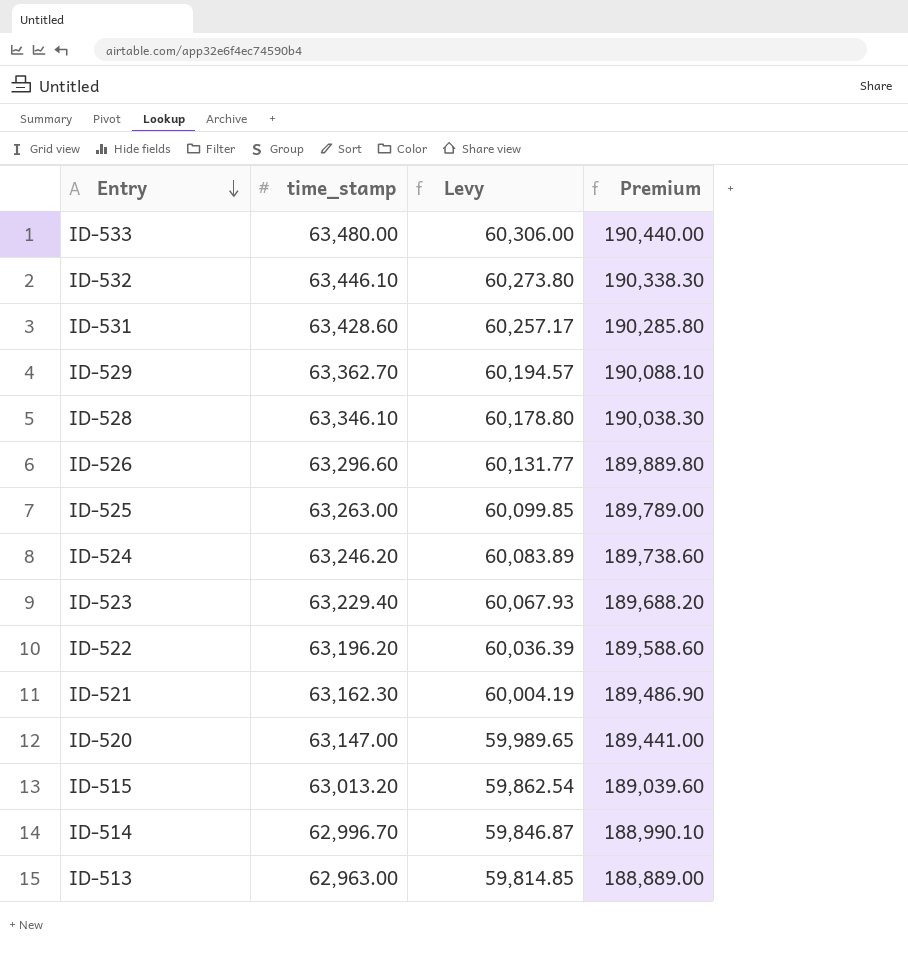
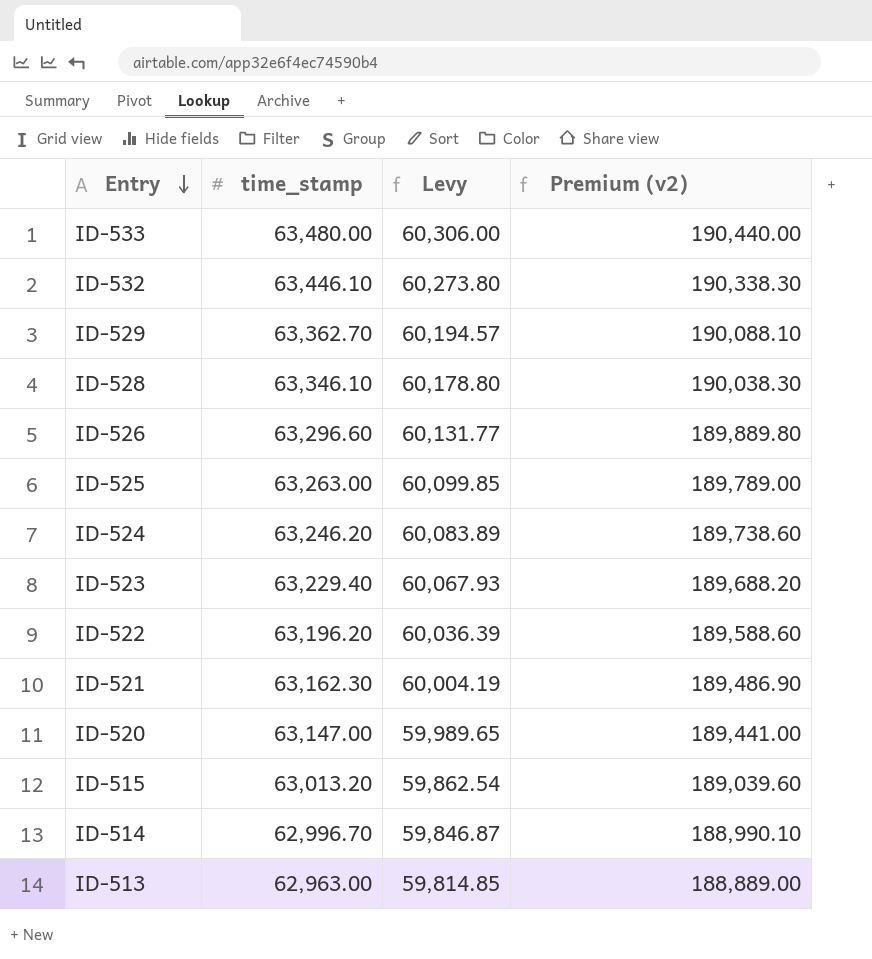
column name: Premium -> Premium (v2)
row ID-531: 63,428.60 | 60,257.17 | 190,285.80 -> none

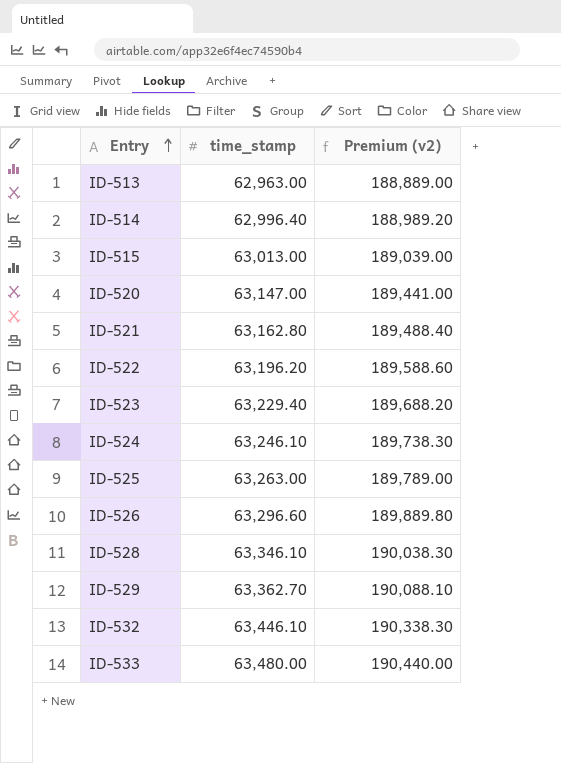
row order: Entry descending -> Entry ascending
column Levy | formula: [time_stamp] * 0.95 -> none
ID-514 | time_stamp: 62,996.70 -> 62,996.40
ID-514 | Premium (v2): 188,990.10 -> 188,989.20
ID-515 | time_stamp: 63,013.20 -> 63,013.00
ID-515 | Premium (v2): 189,039.60 -> 189,039.00
ID-521 | time_stamp: 63,162.30 -> 63,162.80
ID-521 | Premium (v2): 189,486.90 -> 189,488.40
ID-524 | time_stamp: 63,246.20 -> 63,246.10
ID-524 | Premium (v2): 189,738.60 -> 189,738.30

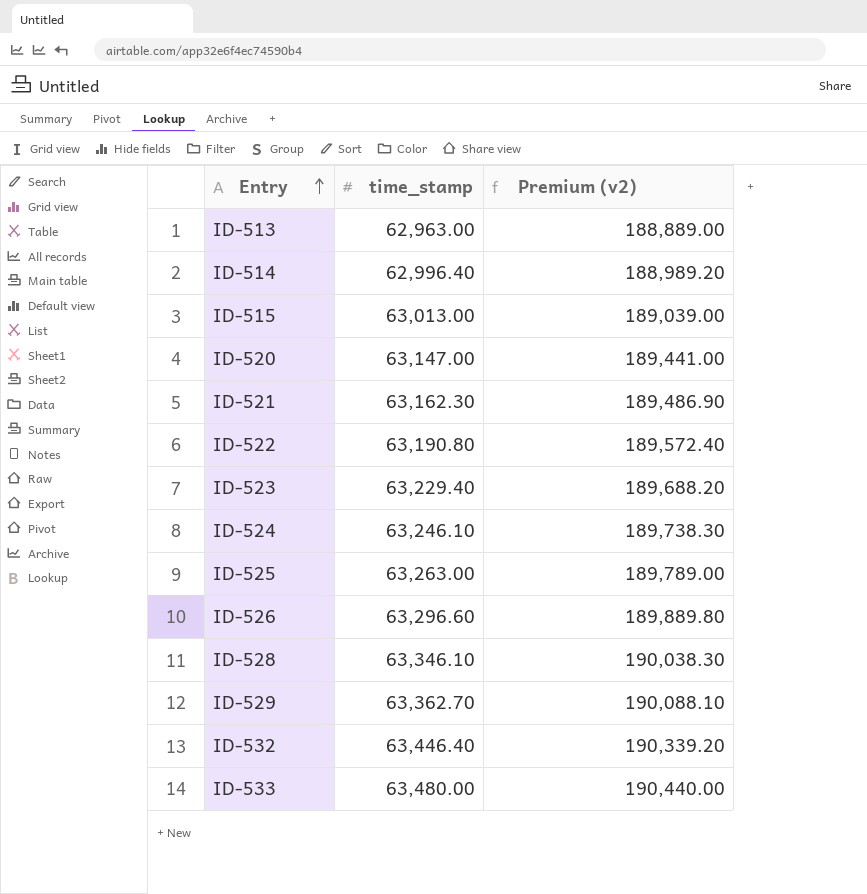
ID-521 | time_stamp: 63,162.80 -> 63,162.30
ID-521 | Premium (v2): 189,488.40 -> 189,486.90
ID-522 | time_stamp: 63,196.20 -> 63,190.80
ID-522 | Premium (v2): 189,588.60 -> 189,572.40
ID-532 | time_stamp: 63,446.10 -> 63,446.40
ID-532 | Premium (v2): 190,338.30 -> 190,339.20

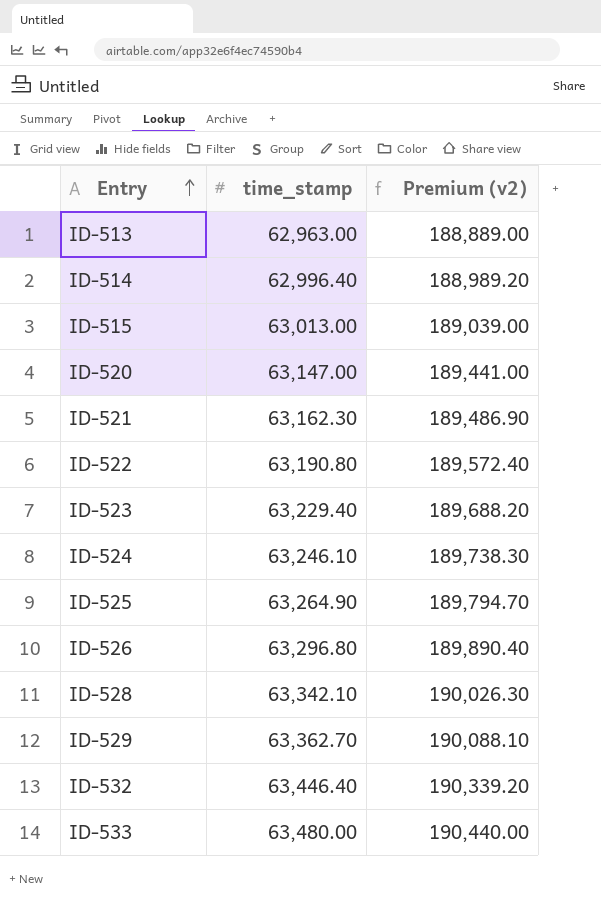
ID-525 | time_stamp: 63,263.00 -> 63,264.90
ID-525 | Premium (v2): 189,789.00 -> 189,794.70
ID-526 | time_stamp: 63,296.60 -> 63,296.80
ID-526 | Premium (v2): 189,889.80 -> 189,890.40
ID-528 | time_stamp: 63,346.10 -> 63,342.10
ID-528 | Premium (v2): 190,038.30 -> 190,026.30

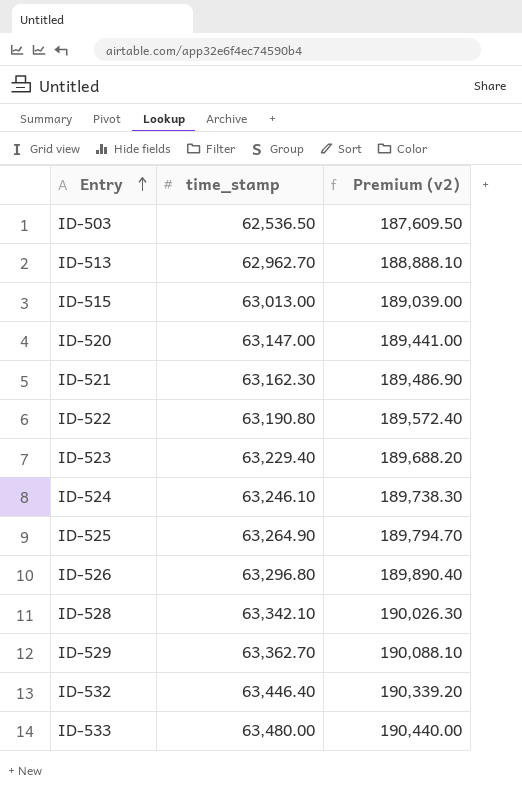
row ID-514: 62,996.40 | 188,989.20 -> none
row ID-503: none -> 62,536.50 | 187,609.50
ID-513 | time_stamp: 62,963.00 -> 62,962.70
ID-513 | Premium (v2): 188,889.00 -> 188,888.10

